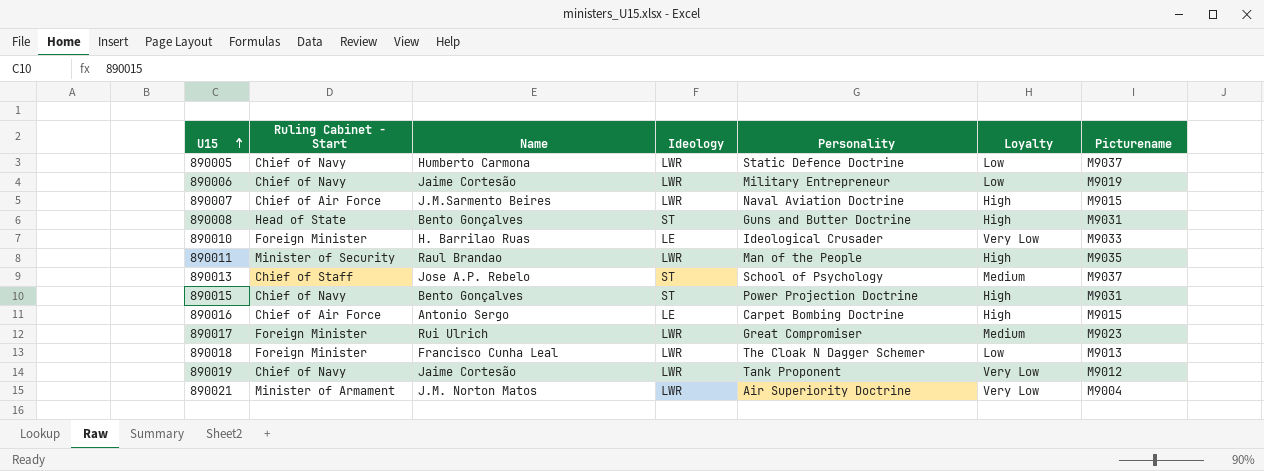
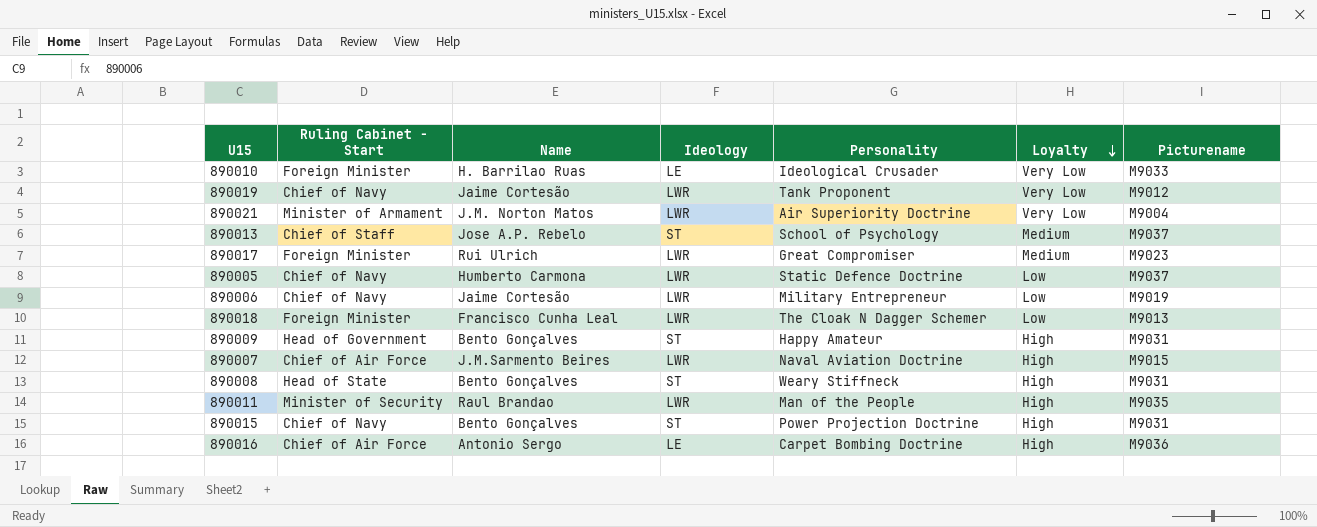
row order: U15 ascending -> Loyalty descending
row 890009: none -> Head of Government | Bento Gonçalves | ST | Happy Amateur | High | M9031
890008 | Personality: Guns and Butter Doctrine -> Weary Stiffneck
890016 | Picturename: M9015 -> M9036

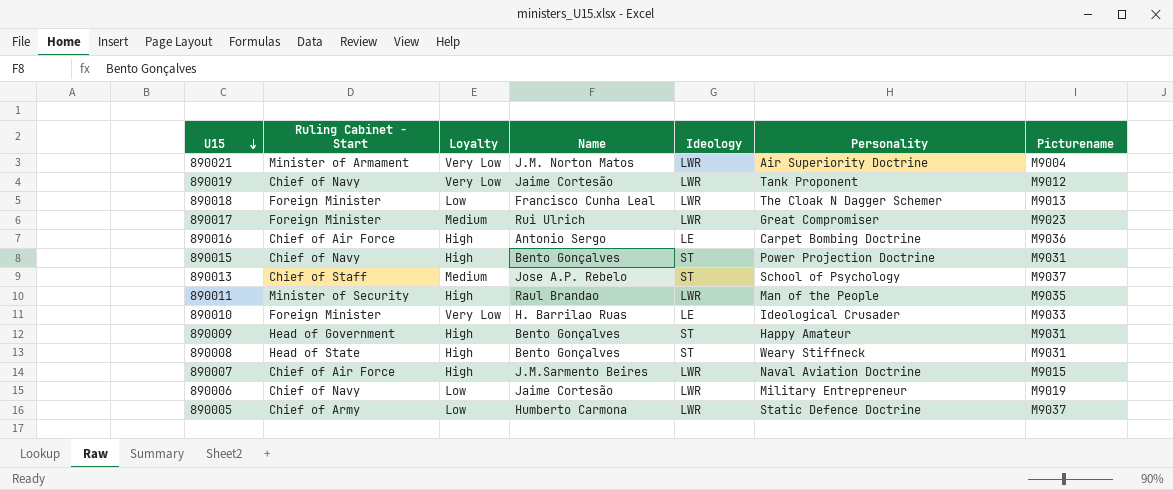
row order: Loyalty descending -> U15 descending
column Loyalty | position: 6 -> 3
890005 | Ruling Cabinet - Start: Chief of Navy -> Chief of Army

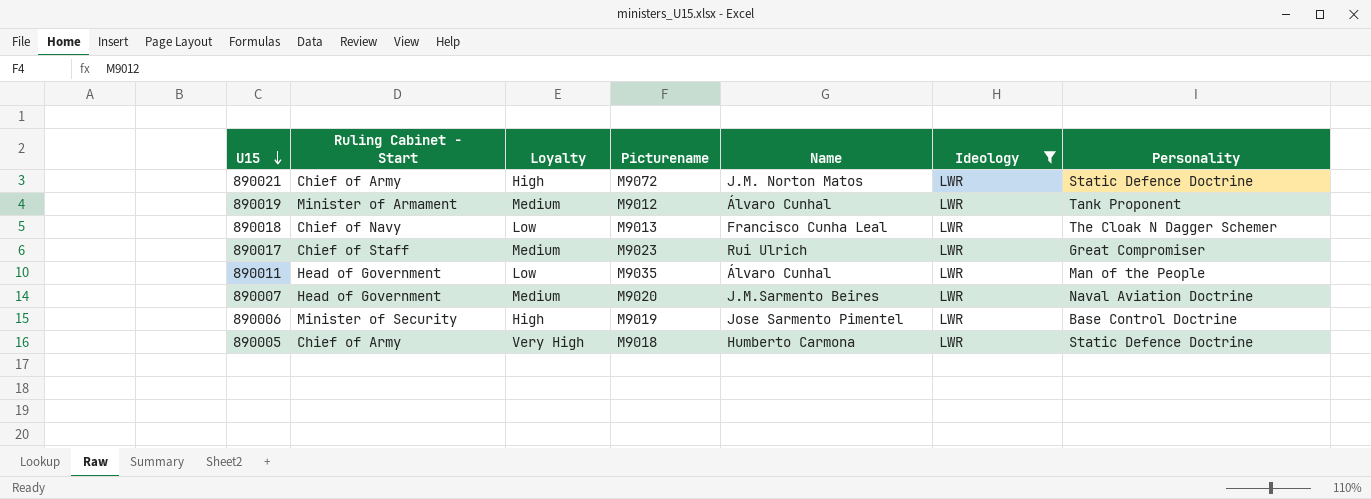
filter: none -> Ideology = LWR
column Picturename | position: 7 -> 4
890021 | Ruling Cabinet - Start: Minister of Armament -> Chief of Army
890021 | Loyalty: Very Low -> High
890021 | Picturename: M9004 -> M9072
890021 | Personality: Air Superiority Doctrine -> Static Defence Doctrine
890019 | Ruling Cabinet - Start: Chief of Navy -> Minister of Armament
890019 | Loyalty: Very Low -> Medium
890019 | Name: Jaime Cortesão -> Álvaro Cunhal
890018 | Ruling Cabinet - Start: Foreign Minister -> Chief of Navy
890017 | Ruling Cabinet - Start: Foreign Minister -> Chief of Staff
890011 | Ruling Cabinet - Start: Minister of Security -> Head of Government
890011 | Loyalty: High -> Low
890011 | Name: Raul Brandao -> Álvaro Cunhal
890007 | Ruling Cabinet - Start: Chief of Air Force -> Head of Government
890007 | Loyalty: High -> Medium
890007 | Picturename: M9015 -> M9020
890006 | Ruling Cabinet - Start: Chief of Navy -> Minister of Security
890006 | Loyalty: Low -> High
890006 | Name: Jaime Cortesão -> Jose Sarmento Pimentel
890006 | Personality: Military Entrepreneur -> Base Control Doctrine
890005 | Loyalty: Low -> Very High
890005 | Picturename: M9037 -> M9018

